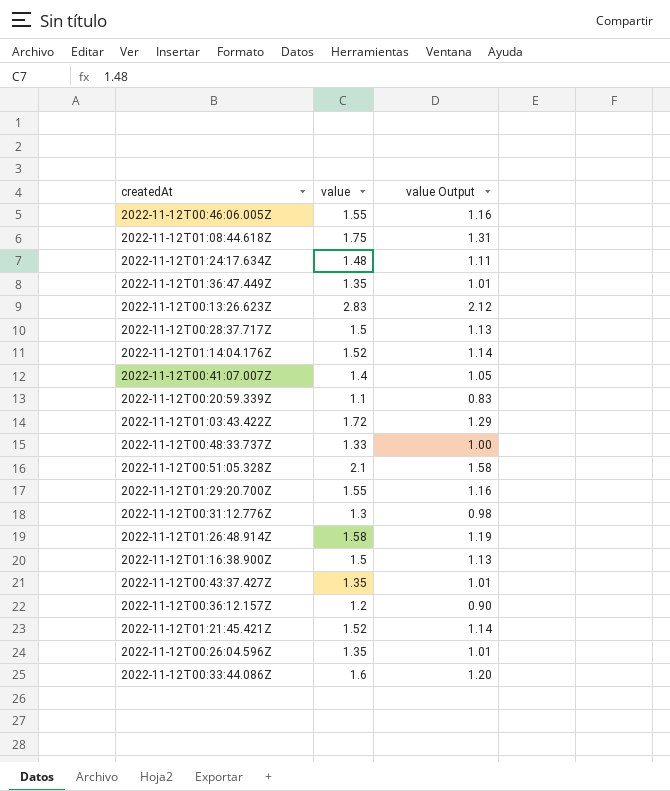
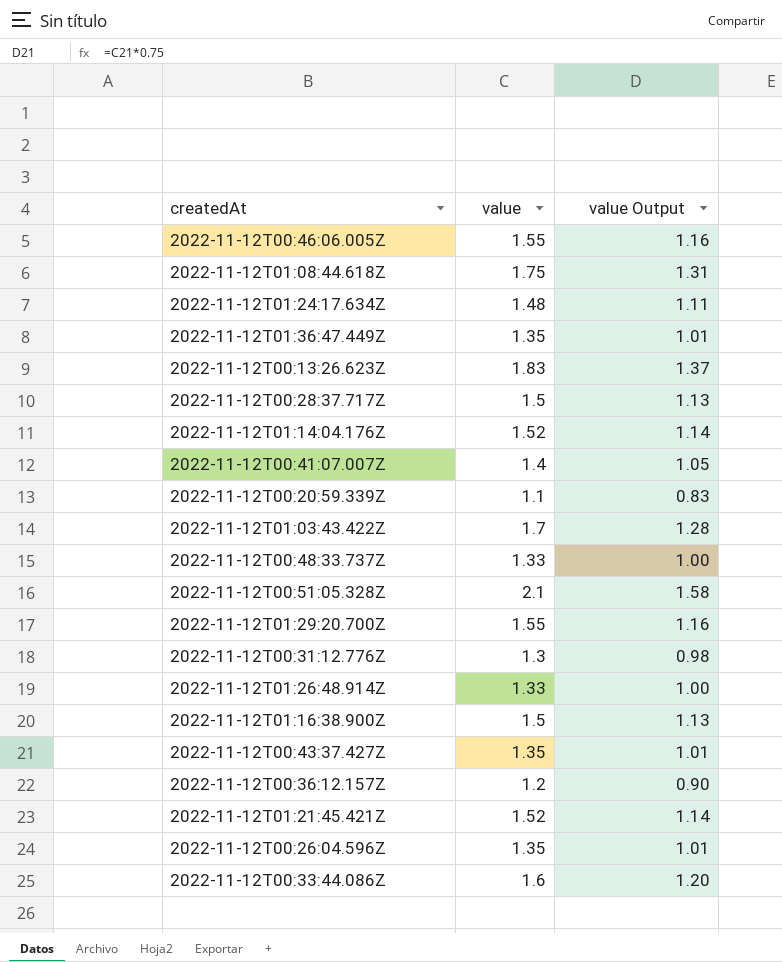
2022-11-12T00:13:26.623Z | value: 2.83 -> 1.83
2022-11-12T00:13:26.623Z | value Output: 2.12 -> 1.37
2022-11-12T01:03:43.422Z | value: 1.72 -> 1.7
2022-11-12T01:03:43.422Z | value Output: 1.29 -> 1.28
2022-11-12T01:26:48.914Z | value: 1.58 -> 1.33
2022-11-12T01:26:48.914Z | value Output: 1.19 -> 1.00

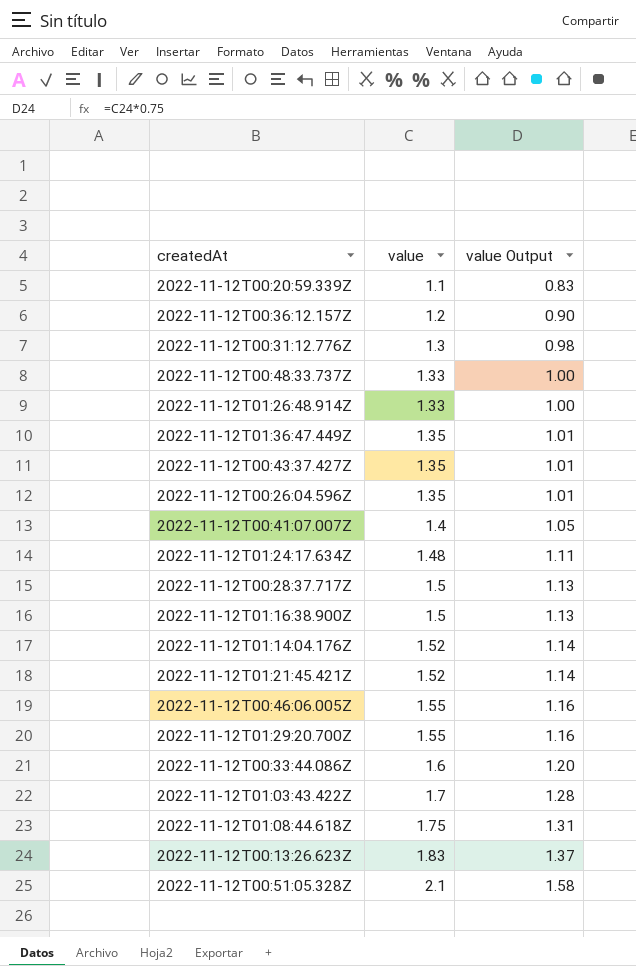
row order: none -> value ascending

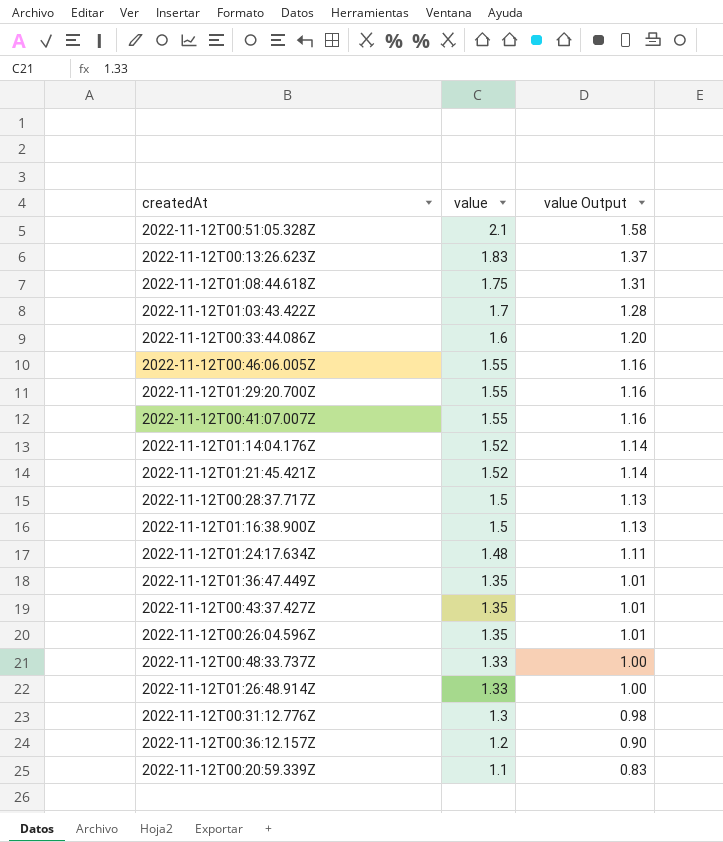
row order: value ascending -> value descending
2022-11-12T00:41:07.007Z | value: 1.4 -> 1.55
2022-11-12T00:41:07.007Z | value Output: 1.05 -> 1.16

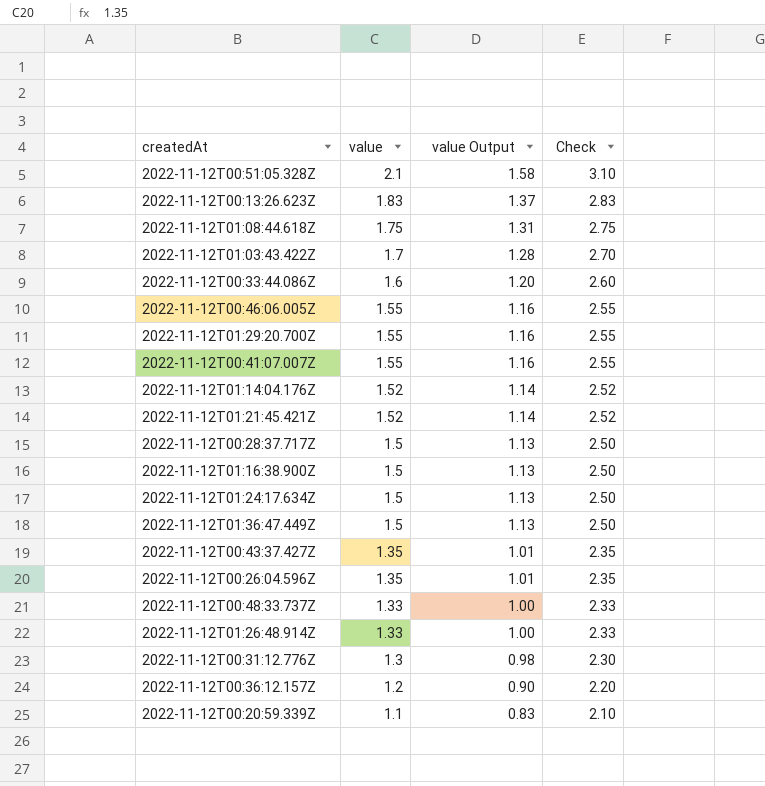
column Check | formula: none -> [value] + 1
2022-11-12T01:24:17.634Z | value: 1.48 -> 1.5
2022-11-12T01:24:17.634Z | value Output: 1.11 -> 1.13
2022-11-12T01:36:47.449Z | value: 1.35 -> 1.5
2022-11-12T01:36:47.449Z | value Output: 1.01 -> 1.13

